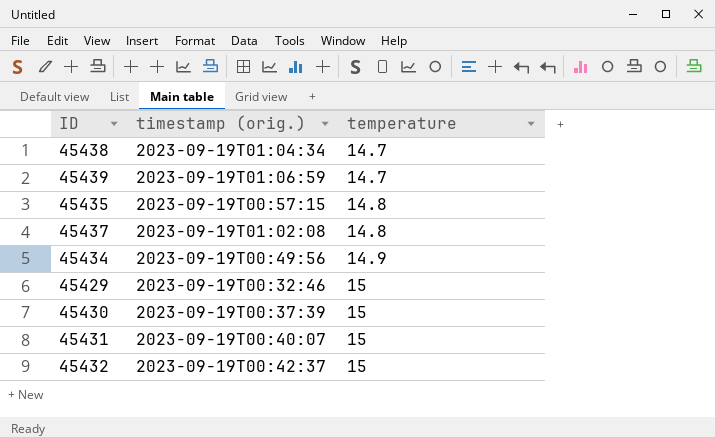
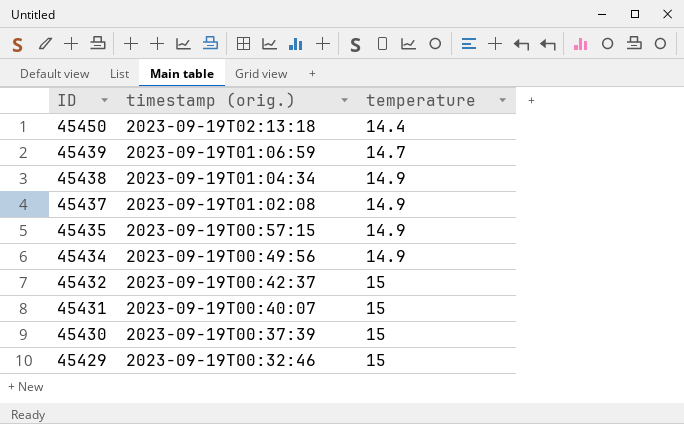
row order: temperature ascending -> ID descending
row 45450: none -> 2023-09-19T02:13:18 | 14.4
45438 | temperature: 14.7 -> 14.9
45437 | temperature: 14.8 -> 14.9
45435 | temperature: 14.8 -> 14.9

